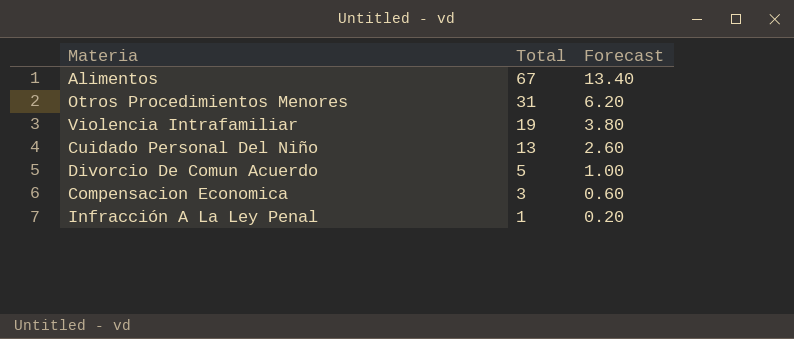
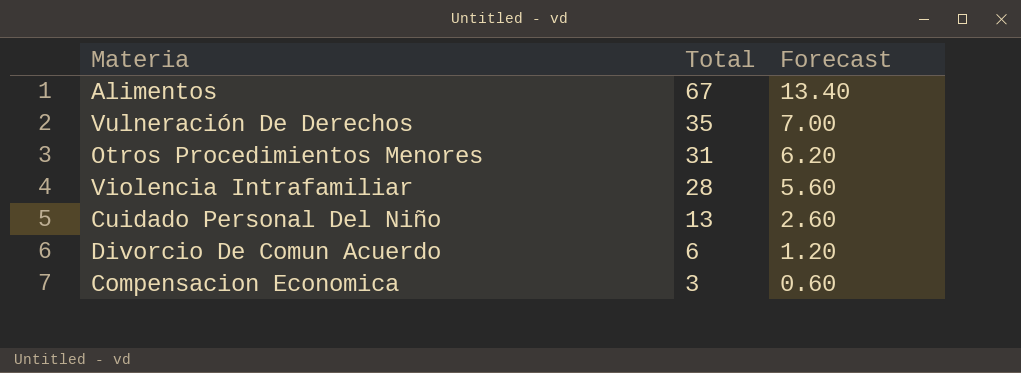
row Infracción A La Ley Penal: 1 | 0.20 -> none
row Vulneración De Derechos: none -> 35 | 7.00
Violencia Intrafamiliar | Total: 19 -> 28
Violencia Intrafamiliar | Forecast: 3.80 -> 5.60
Divorcio De Comun Acuerdo | Total: 5 -> 6
Divorcio De Comun Acuerdo | Forecast: 1.00 -> 1.20

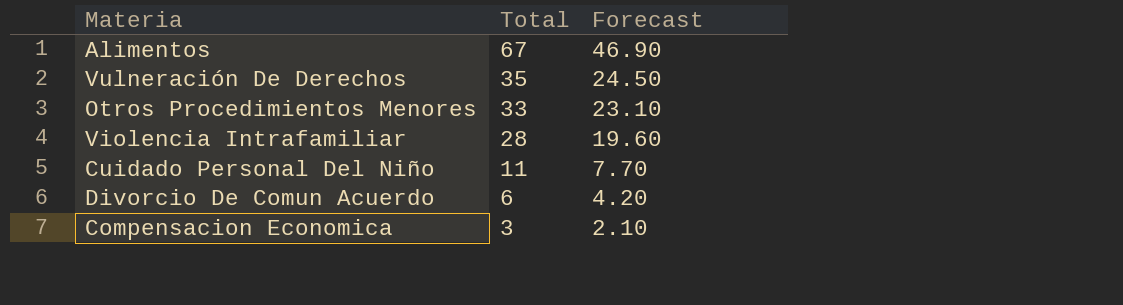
column Forecast | formula: [Total] * 0.2 -> [Total] * 0.7
Otros Procedimientos Menores | Total: 31 -> 33
Cuidado Personal Del Niño | Total: 13 -> 11

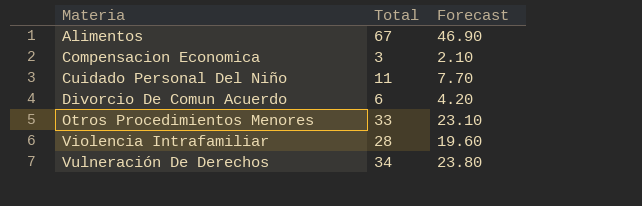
row order: Total descending -> Materia ascending
Vulneración De Derechos | Total: 35 -> 34
Vulneración De Derechos | Forecast: 24.50 -> 23.80

